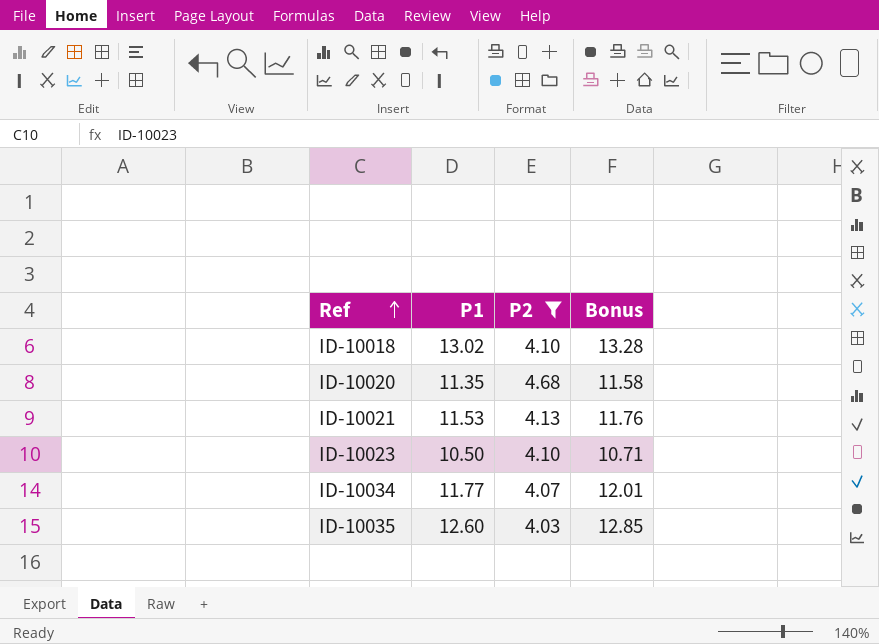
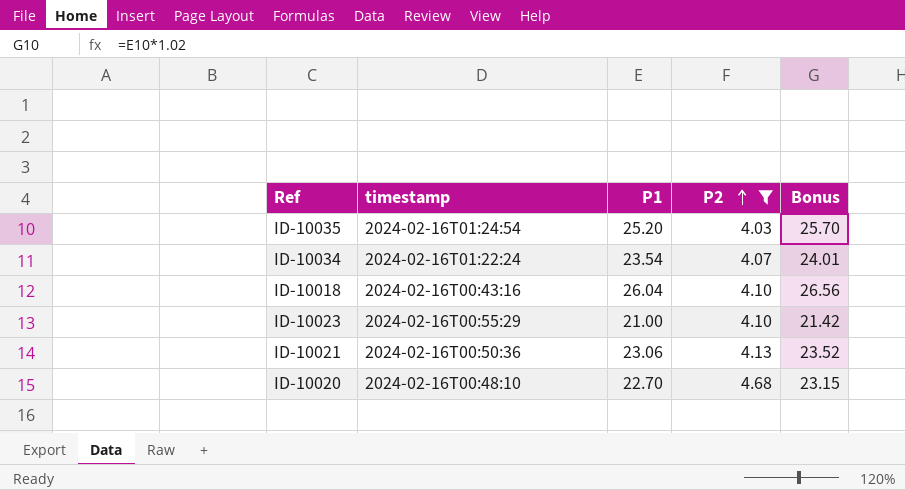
row order: Ref ascending -> P2 ascending
column timestamp | position: none -> 2
ID-10035 | P1: 12.60 -> 25.20
ID-10035 | Bonus: 12.85 -> 25.70
ID-10034 | P1: 11.77 -> 23.54
ID-10034 | Bonus: 12.01 -> 24.01
ID-10018 | P1: 13.02 -> 26.04
ID-10018 | Bonus: 13.28 -> 26.56
ID-10023 | P1: 10.50 -> 21.00
ID-10023 | Bonus: 10.71 -> 21.42
ID-10021 | P1: 11.53 -> 23.06
ID-10021 | Bonus: 11.76 -> 23.52
ID-10020 | P1: 11.35 -> 22.70
ID-10020 | Bonus: 11.58 -> 23.15

